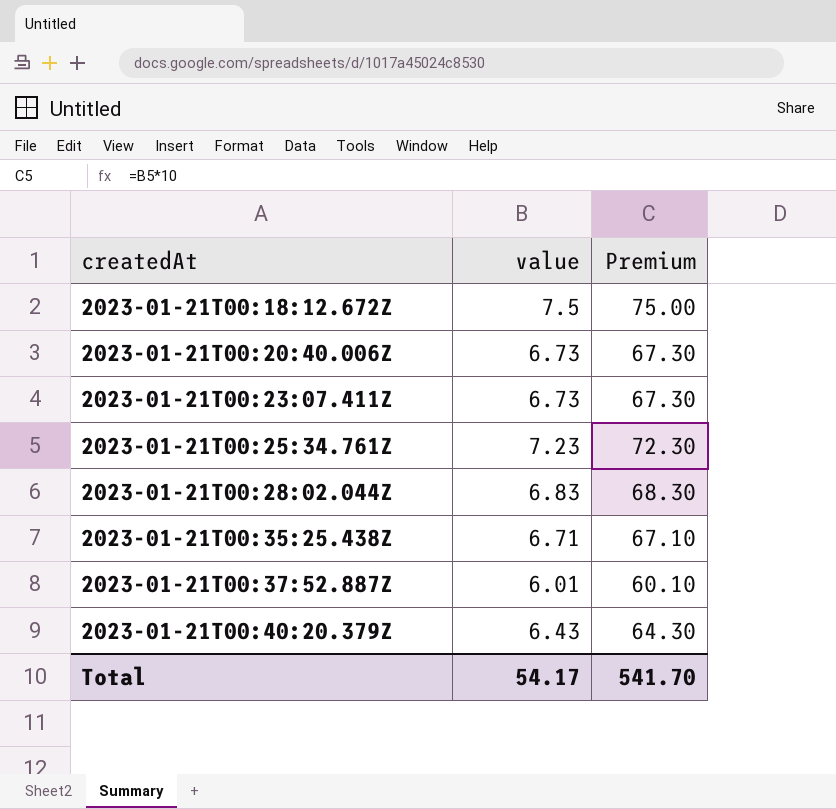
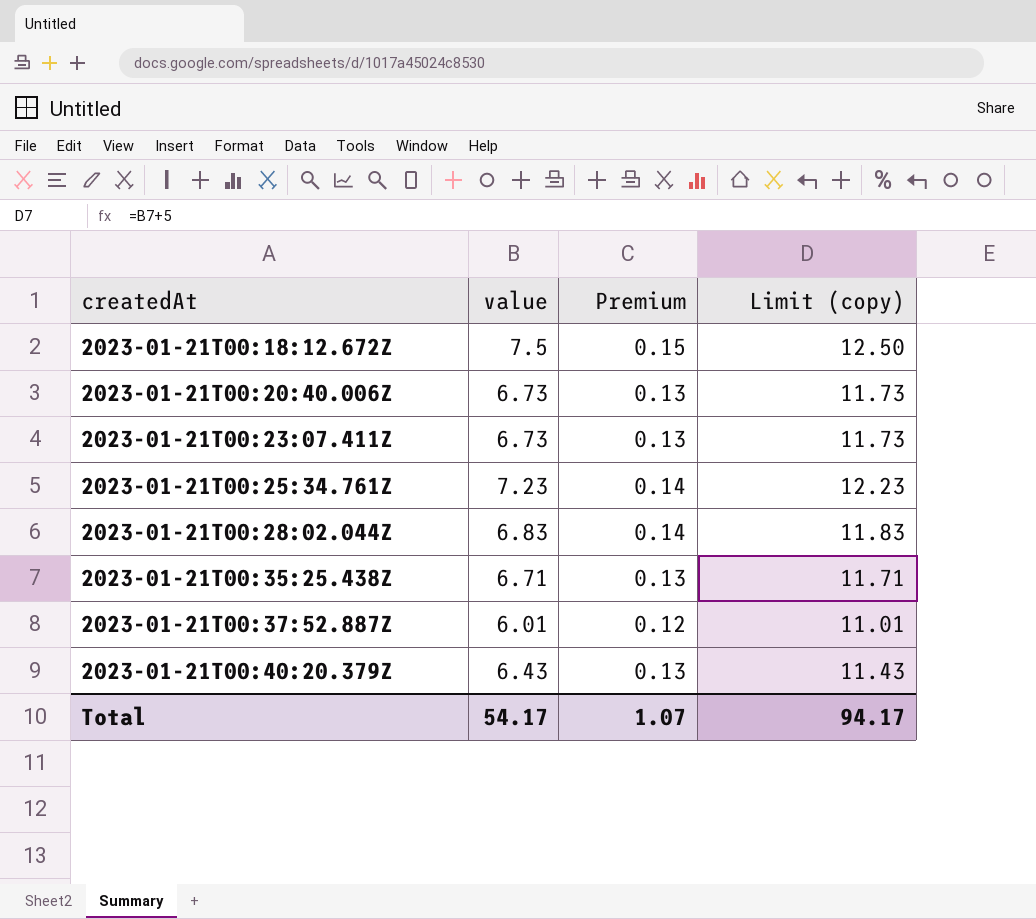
column Premium | formula: [value] * 10 -> [value] * 0.02
column Limit (copy) | formula: none -> [value] + 5
Total | Premium: 541.70 -> 1.07

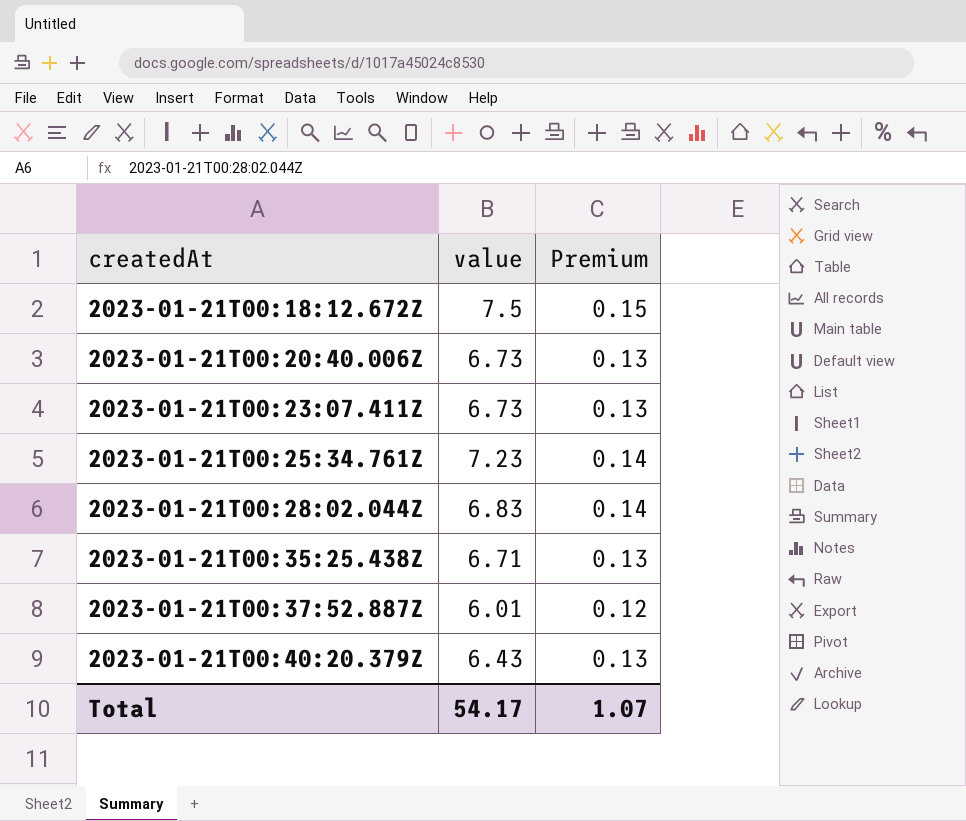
column Limit (copy) | formula: [value] + 5 -> none

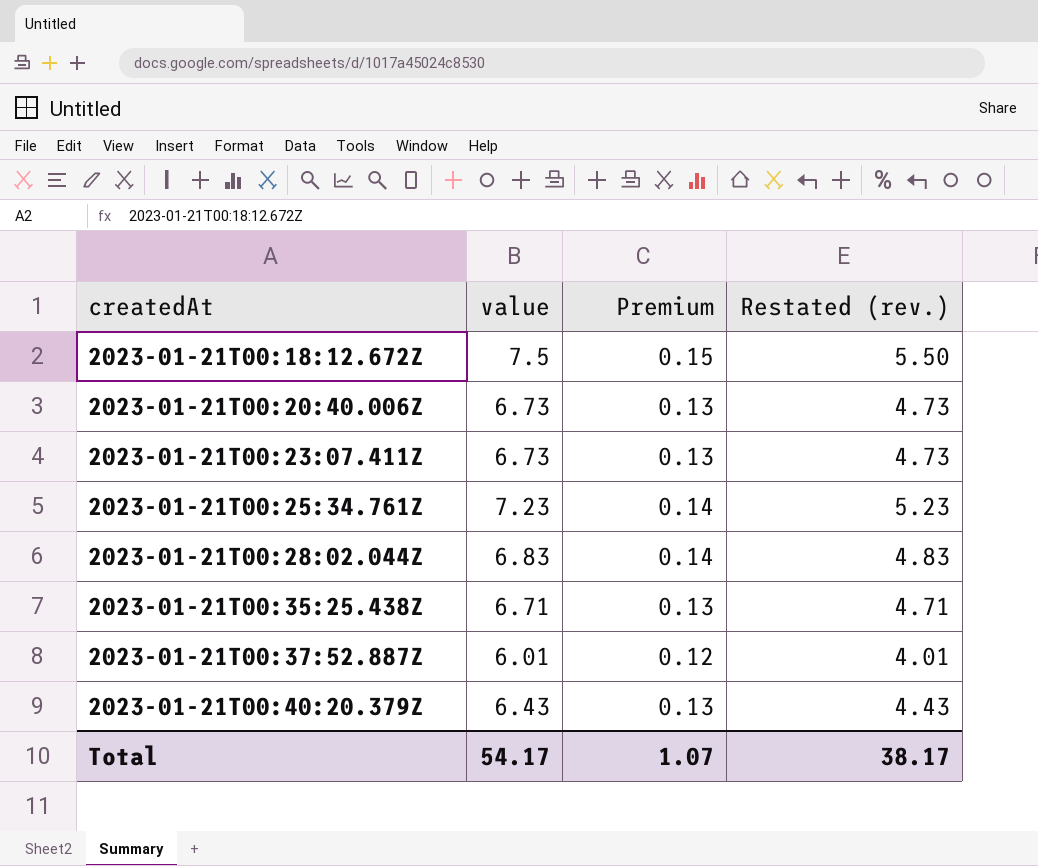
column Restated (rev.) | formula: none -> [value] - 2

